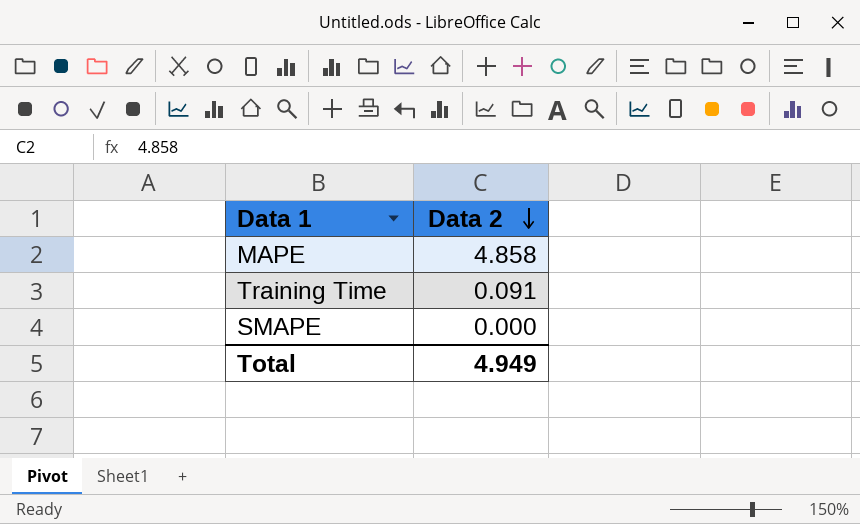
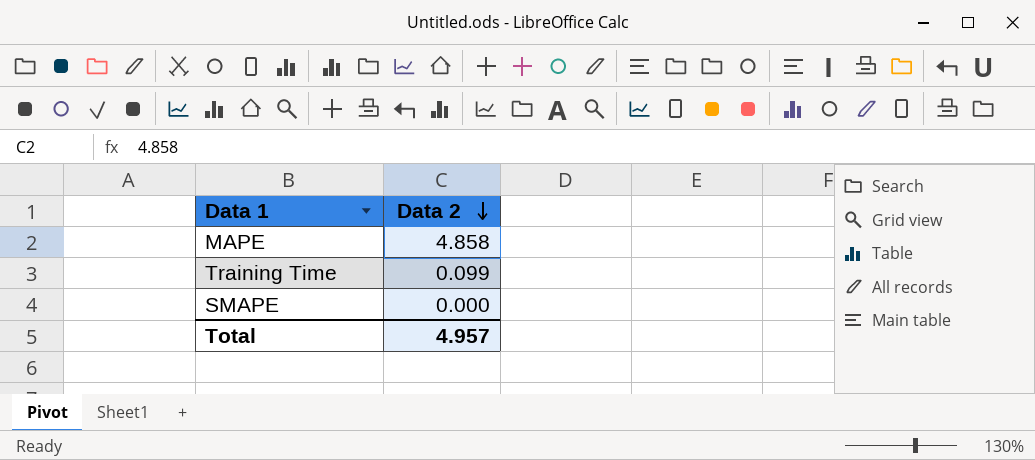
Training Time | Data 2: 0.091 -> 0.099
Total | Data 2: 4.949 -> 4.957

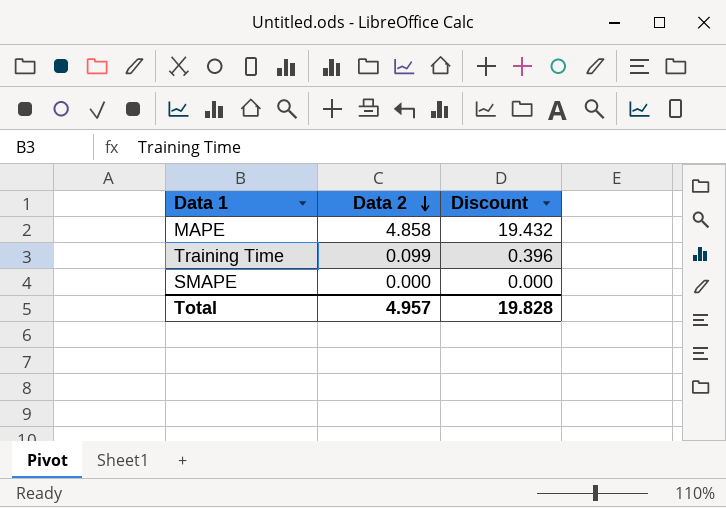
column Discount | formula: none -> [Data 2] * 4

